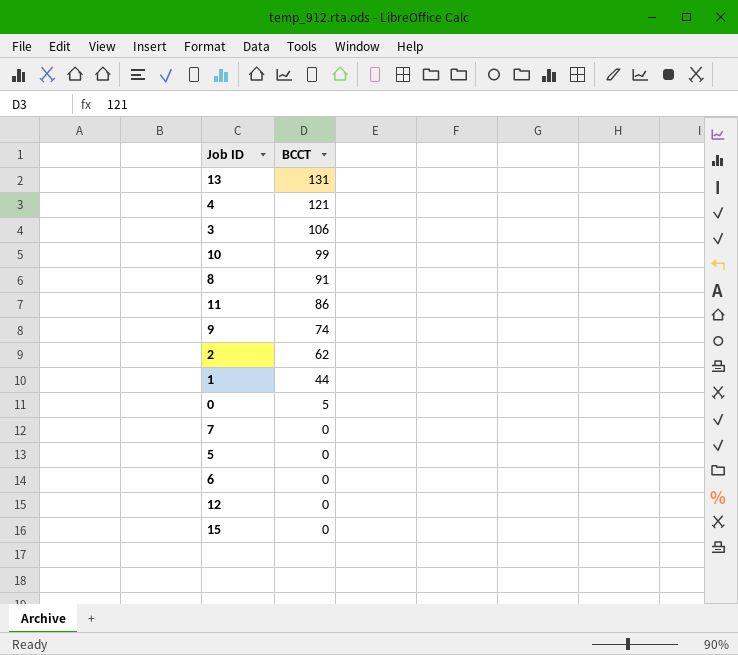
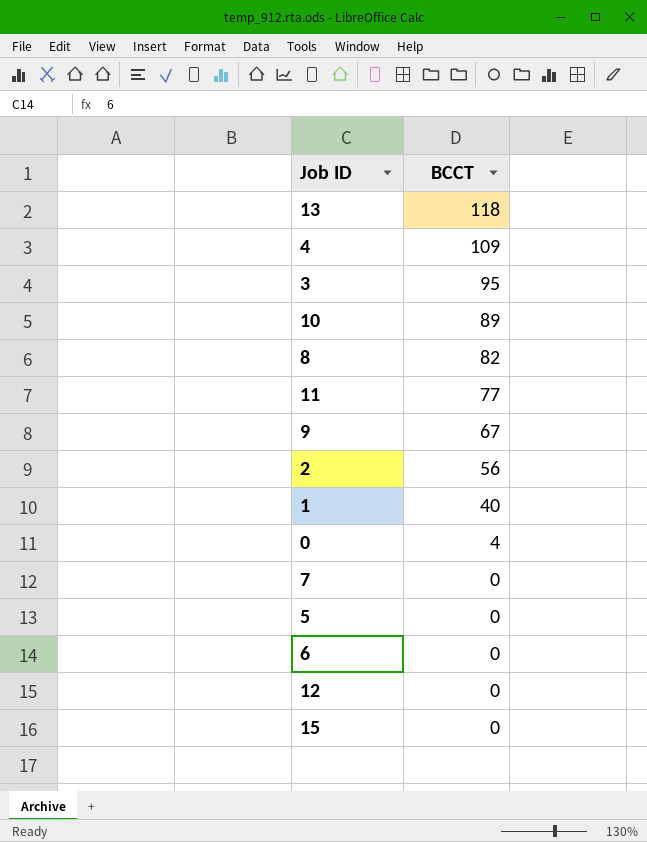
13 | BCCT: 131 -> 118
4 | BCCT: 121 -> 109
3 | BCCT: 106 -> 95
10 | BCCT: 99 -> 89
8 | BCCT: 91 -> 82
11 | BCCT: 86 -> 77
9 | BCCT: 74 -> 67
2 | BCCT: 62 -> 56
1 | BCCT: 44 -> 40
0 | BCCT: 5 -> 4

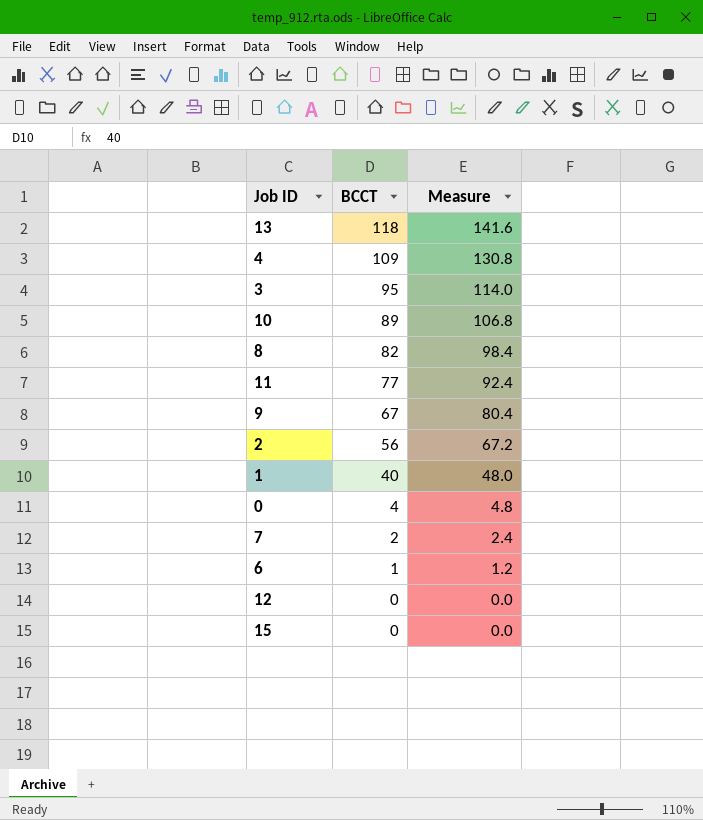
column Measure | formula: none -> [BCCT] * 1.2
row 5: 0 -> none
7 | BCCT: 0 -> 2
6 | BCCT: 0 -> 1

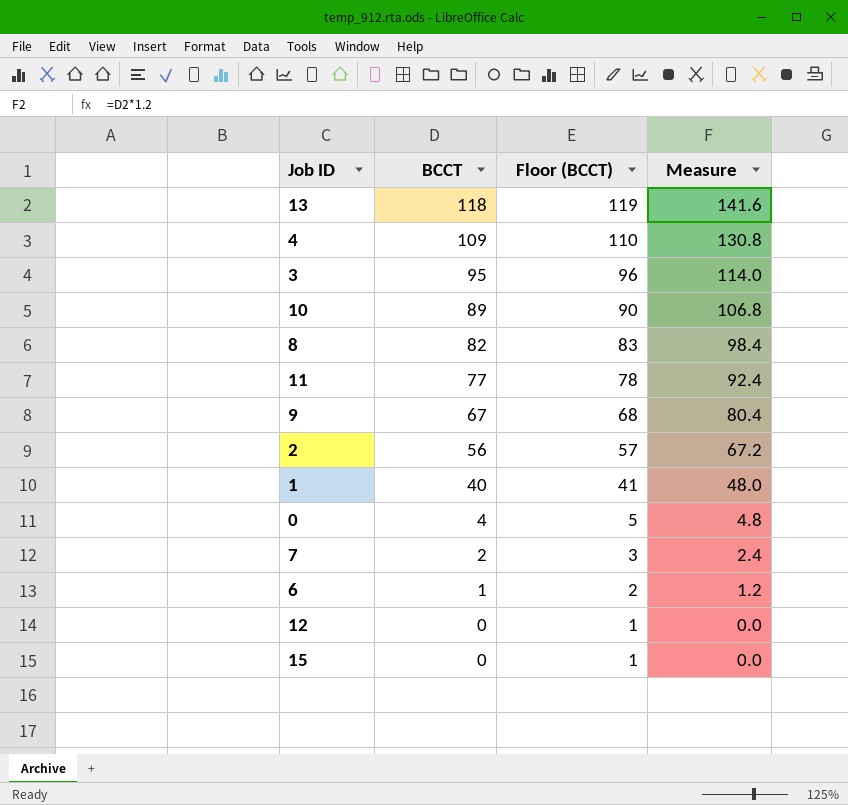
column Floor (BCCT) | formula: none -> [BCCT] + 1

